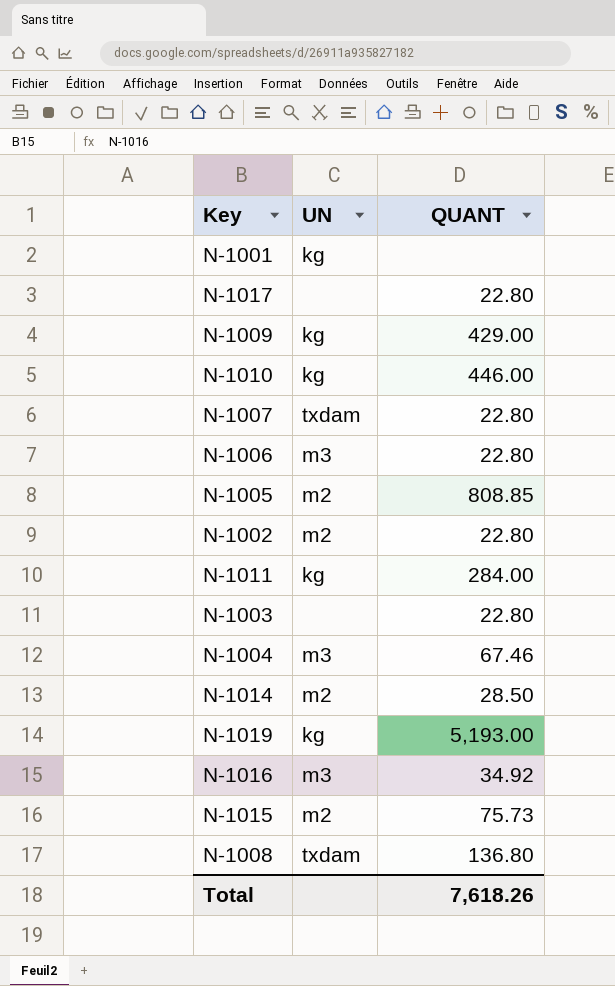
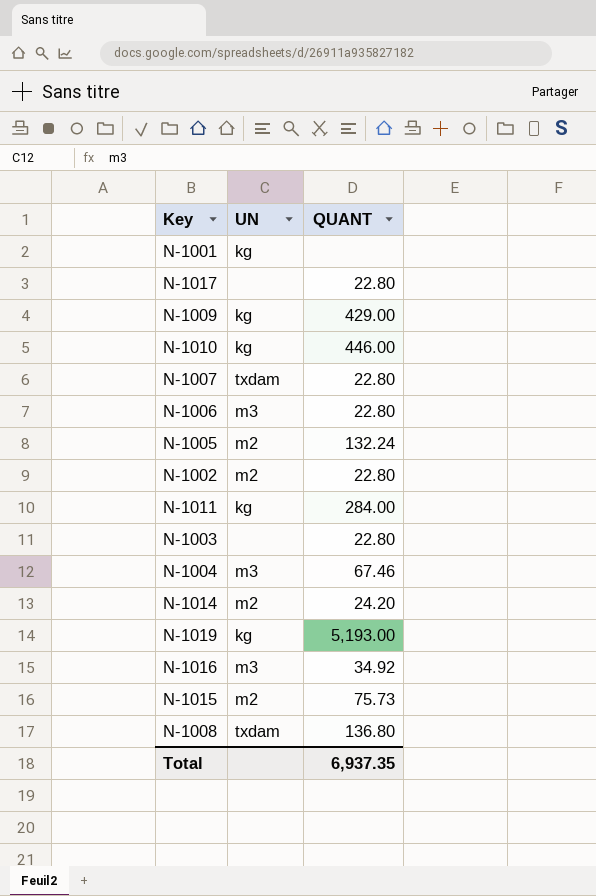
N-1005 | QUANT: 808.85 -> 132.24
N-1014 | QUANT: 28.50 -> 24.20
Total | QUANT: 7,618.26 -> 6,937.35

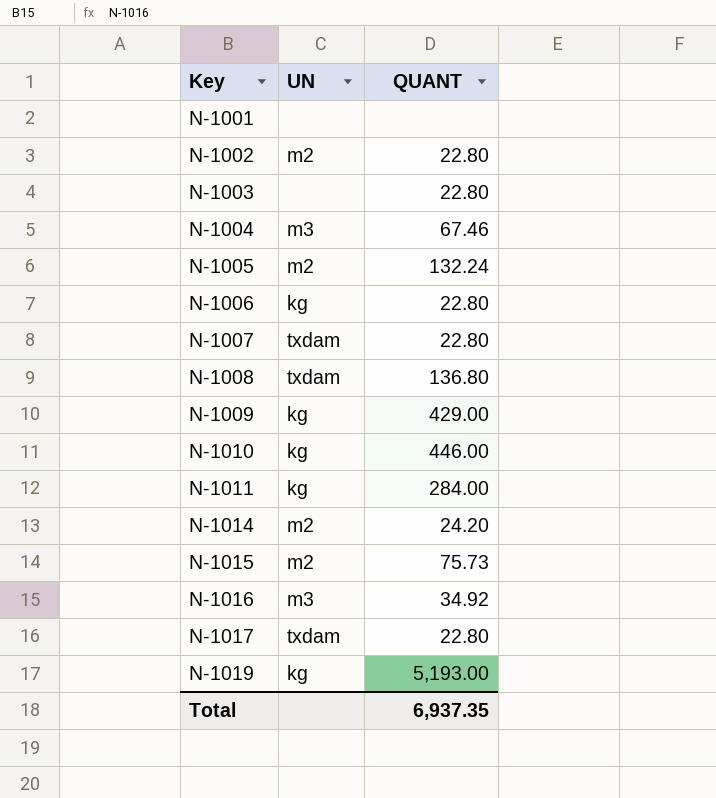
row order: none -> Key ascending
N-1001 | UN: kg -> none
N-1006 | UN: m3 -> kg
N-1017 | UN: none -> txdam

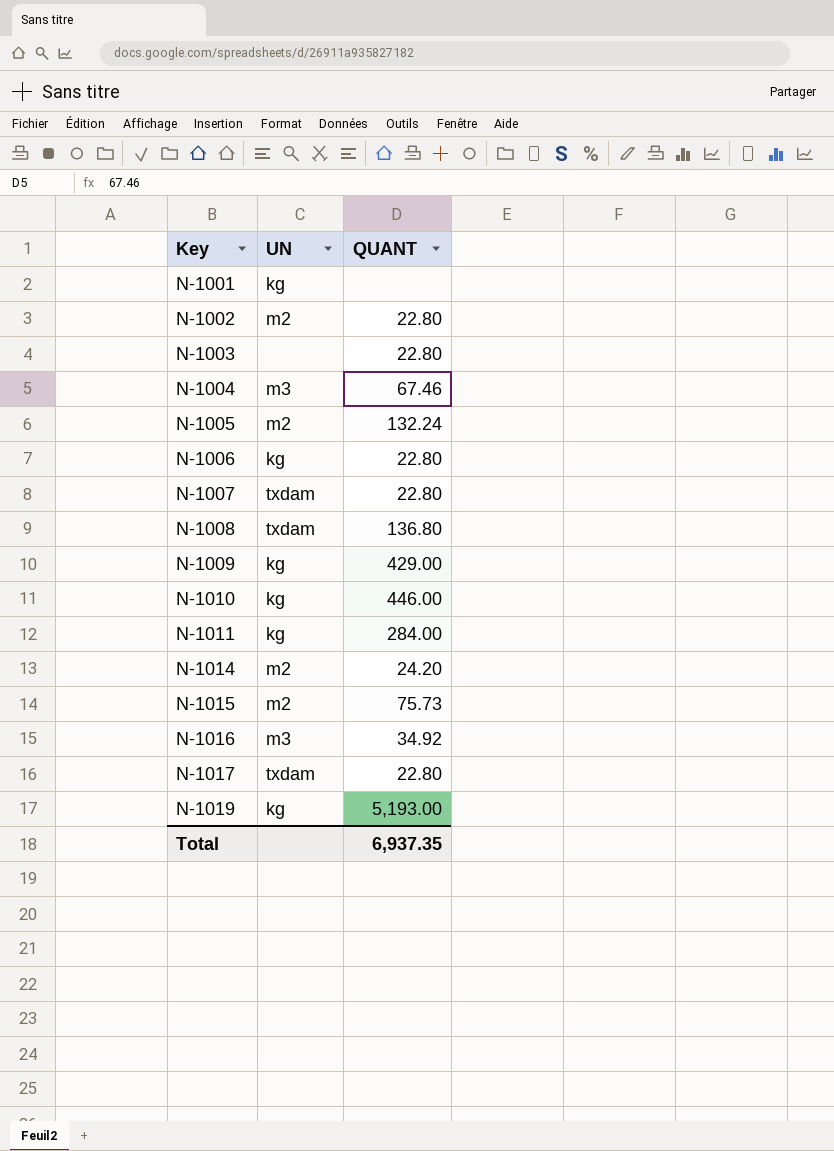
N-1001 | UN: none -> kg

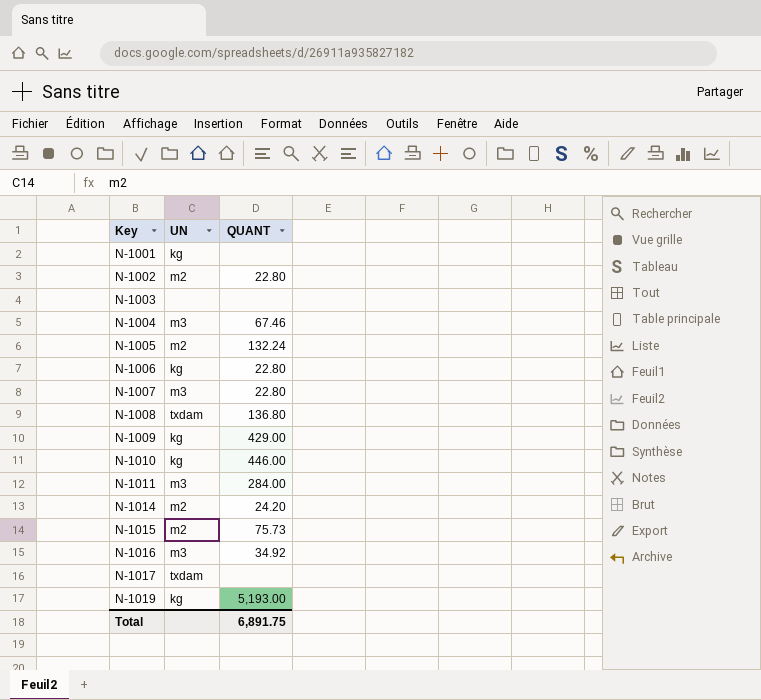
N-1003 | QUANT: 22.80 -> none
N-1007 | UN: txdam -> m3
N-1011 | UN: kg -> m3
N-1017 | QUANT: 22.80 -> none
Total | QUANT: 6,937.35 -> 6,891.75

